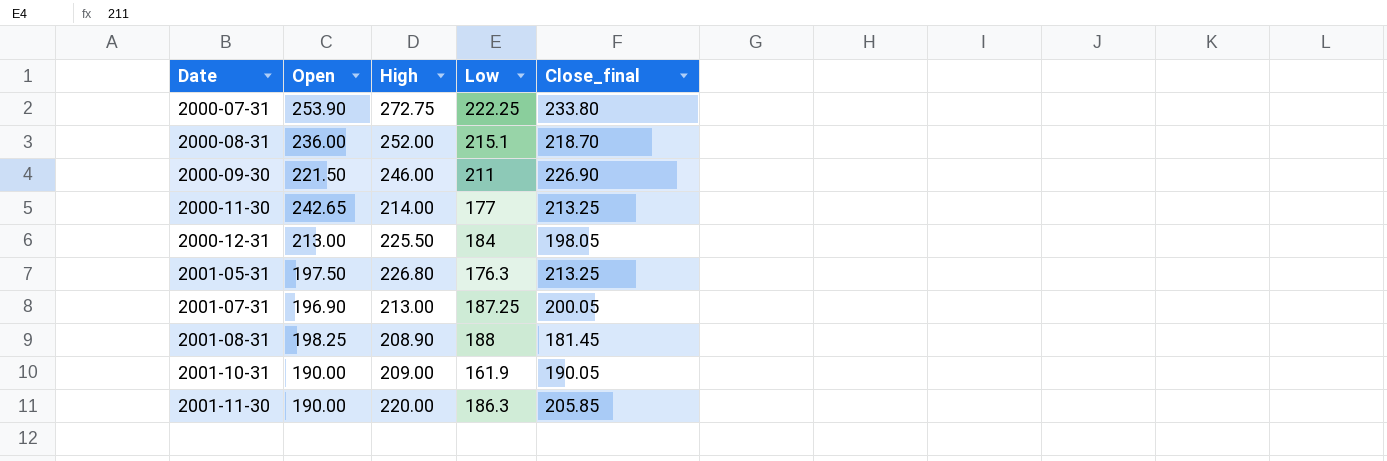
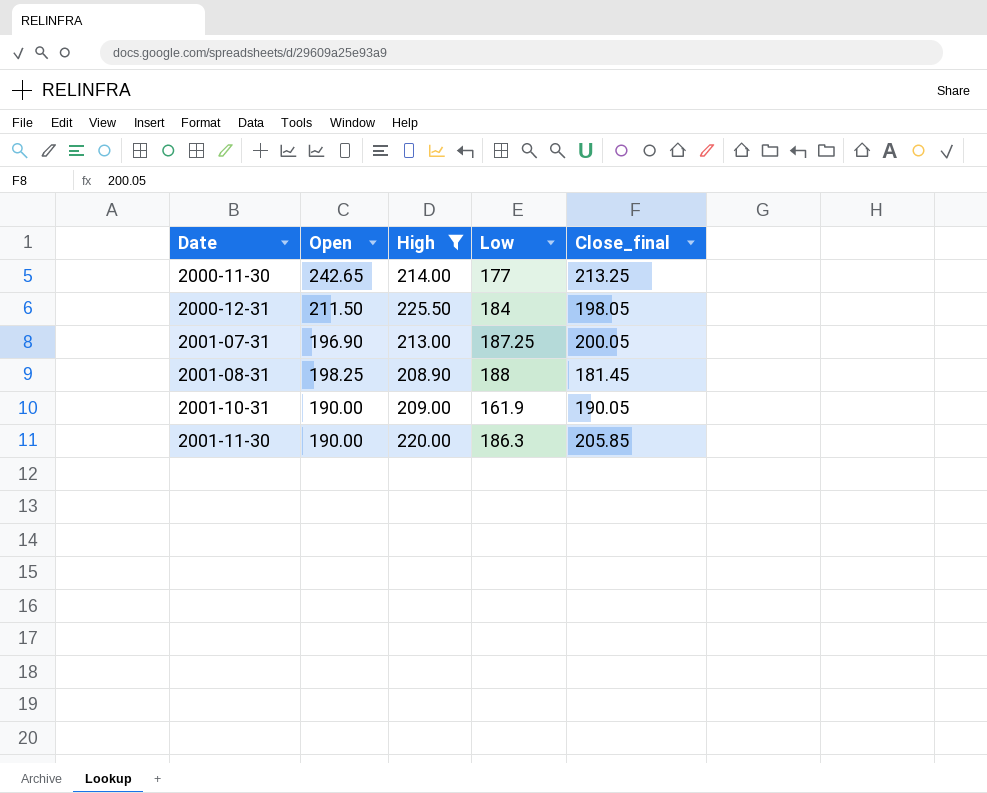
filter: none -> High <= 225.50
2000-12-31 | Open: 213.00 -> 211.50

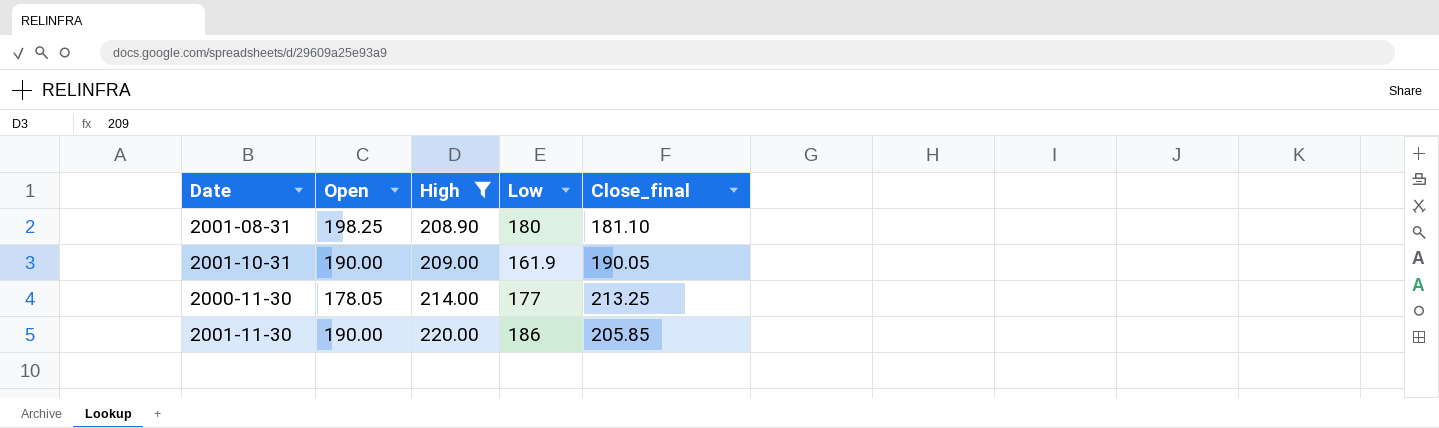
row order: Date ascending -> High ascending
row 2000-12-31: 211.50 | 225.50 | 184 | 198.05 -> none
row 2001-07-31: 196.90 | 213.00 | 187.25 | 200.05 -> none
2001-08-31 | Low: 188 -> 180
2001-08-31 | Close_final: 181.45 -> 181.10
2000-11-30 | Open: 242.65 -> 178.05
2001-11-30 | Low: 186.3 -> 186

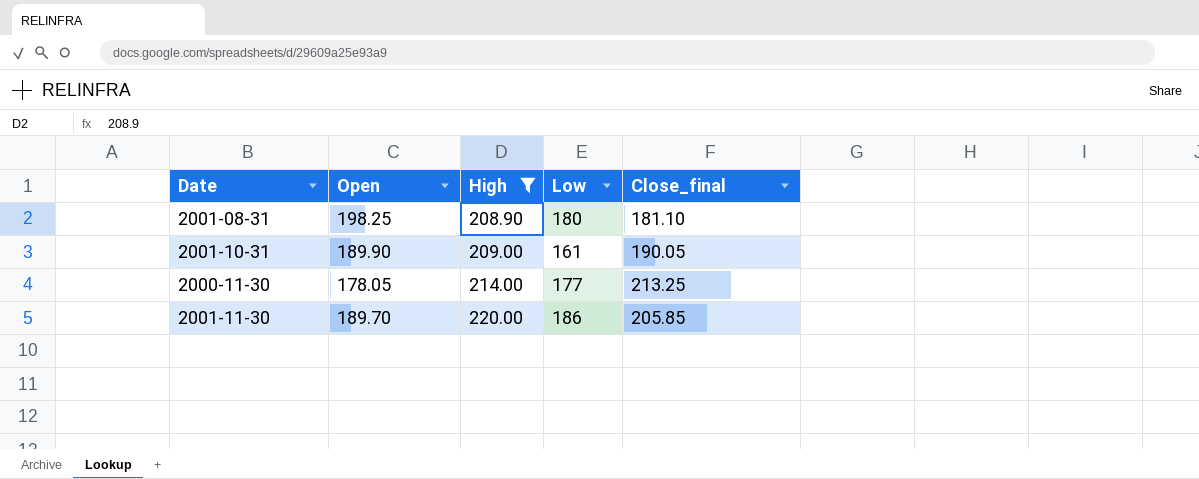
2001-10-31 | Open: 190.00 -> 189.90
2001-10-31 | Low: 161.9 -> 161
2001-11-30 | Open: 190.00 -> 189.70

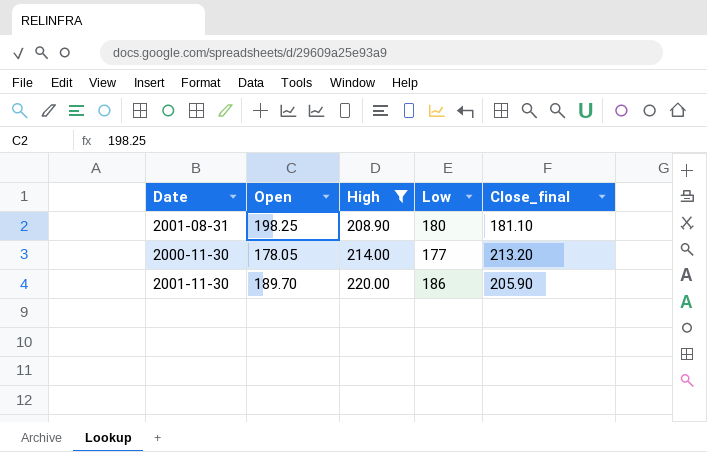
row 2001-10-31: 189.90 | 209.00 | 161 | 190.05 -> none
2000-11-30 | Close_final: 213.25 -> 213.20
2001-11-30 | Close_final: 205.85 -> 205.90

